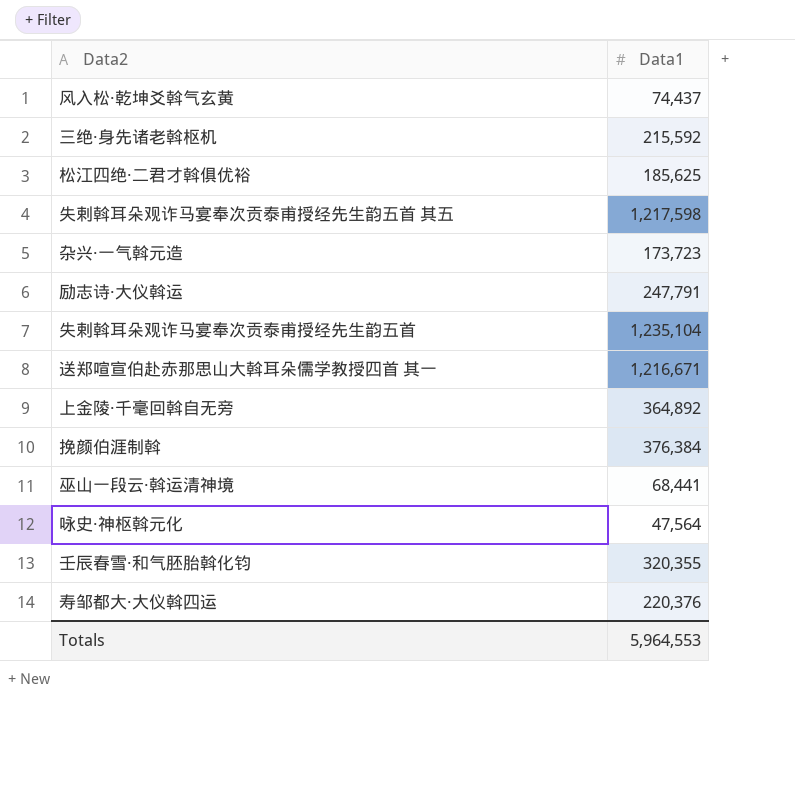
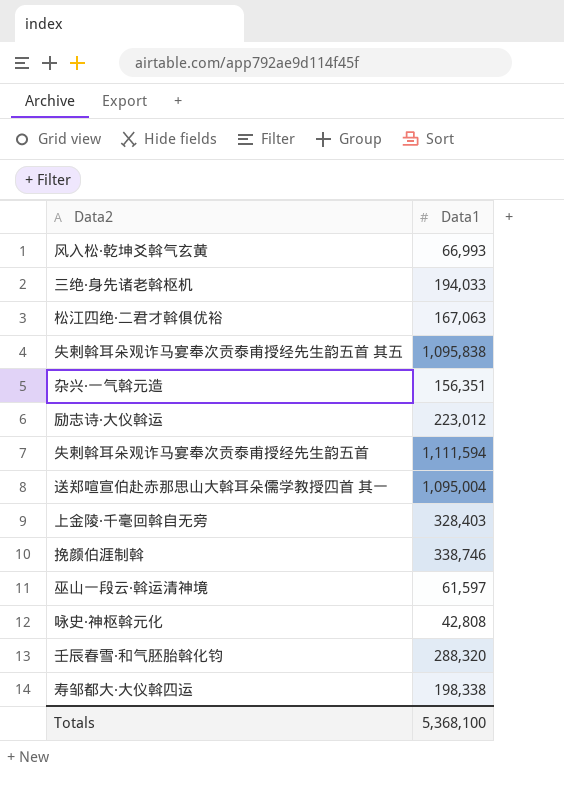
风入松·乾坤爻斡气玄黄 | Data1: 74,437 -> 66,993
三绝·身先诸老斡枢机 | Data1: 215,592 -> 194,033
松江四绝·二君才斡俱优裕 | Data1: 185,625 -> 167,063
失剌斡耳朵观诈马宴奉次贡泰甫授经先生韵五首 其五 | Data1: 1,217,598 -> 1,095,838
杂兴·一气斡元造 | Data1: 173,723 -> 156,351
励志诗·大仪斡运 | Data1: 247,791 -> 223,012
失剌斡耳朵观诈马宴奉次贡泰甫授经先生韵五首 | Data1: 1,235,104 -> 1,111,594
送郑喧宣伯赴赤那思山大斡耳朵儒学教授四首 其一 | Data1: 1,216,671 -> 1,095,004
上金陵·千毫回斡自无旁 | Data1: 364,892 -> 328,403
挽颜伯涯制斡 | Data1: 376,384 -> 338,746
巫山一段云·斡运清神境 | Data1: 68,441 -> 61,597
咏史·神枢斡元化 | Data1: 47,564 -> 42,808
壬辰春雪·和气胚胎斡化钧 | Data1: 320,355 -> 288,320
寿邹都大·大仪斡四运 | Data1: 220,376 -> 198,338
Totals | Data1: 5,964,553 -> 5,368,100

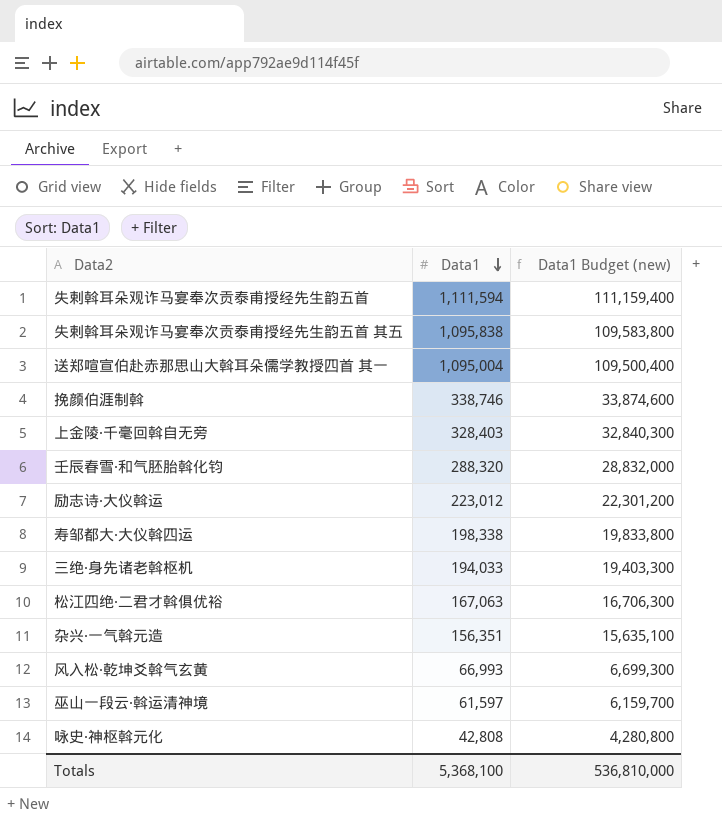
row order: none -> Data1 descending
column Data1 Budget (new) | formula: none -> [Data1] * 100

